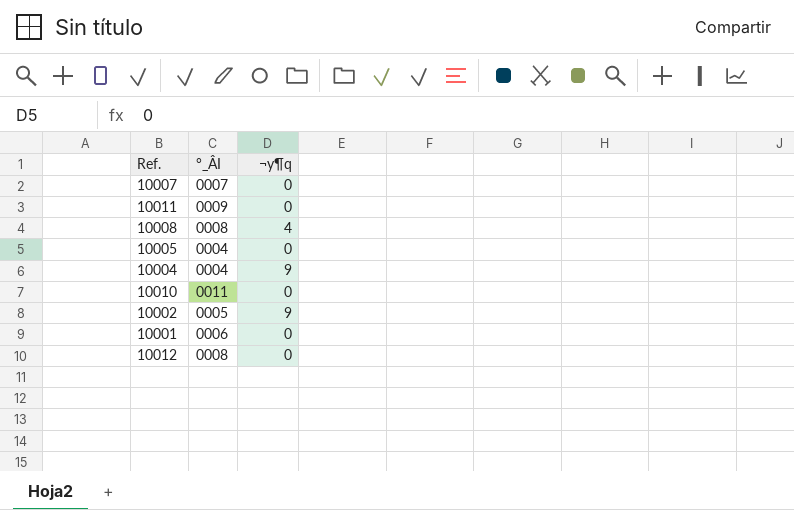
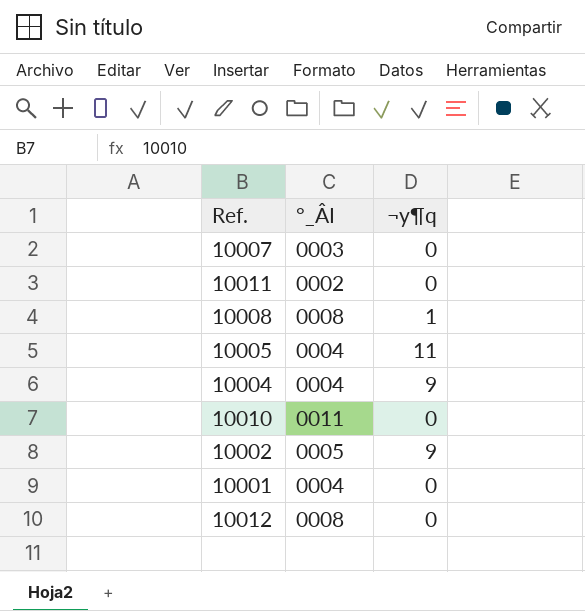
10007 | °_ÂI: 0007 -> 0003
10011 | °_ÂI: 0009 -> 0002
10008 | ¬y¶q: 4 -> 1
10005 | ¬y¶q: 0 -> 11
10001 | °_ÂI: 0006 -> 0004

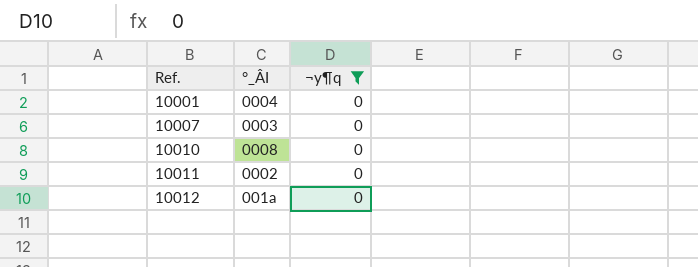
filter: none -> ¬y¶q = 0
row order: none -> Ref. ascending
10010 | °_ÂI: 0011 -> 0008
10012 | °_ÂI: 0008 -> 001a

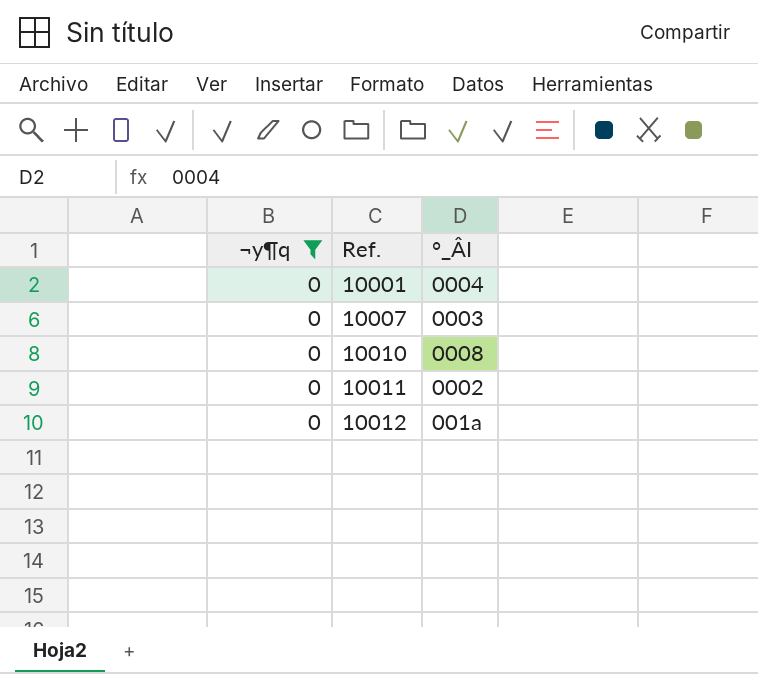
column ¬y¶q | position: 3 -> 1

